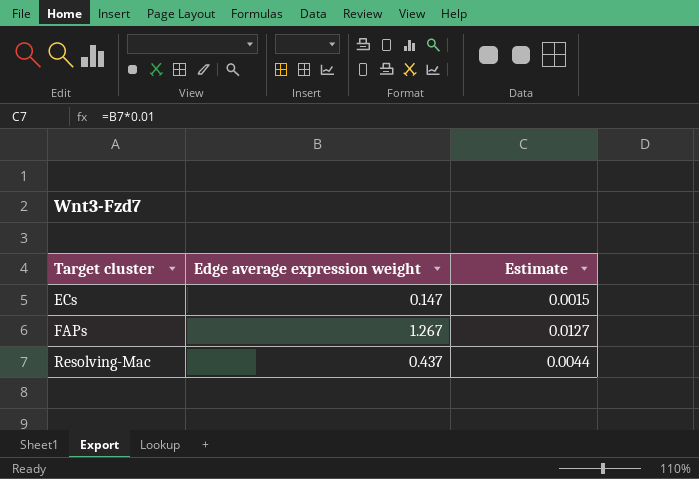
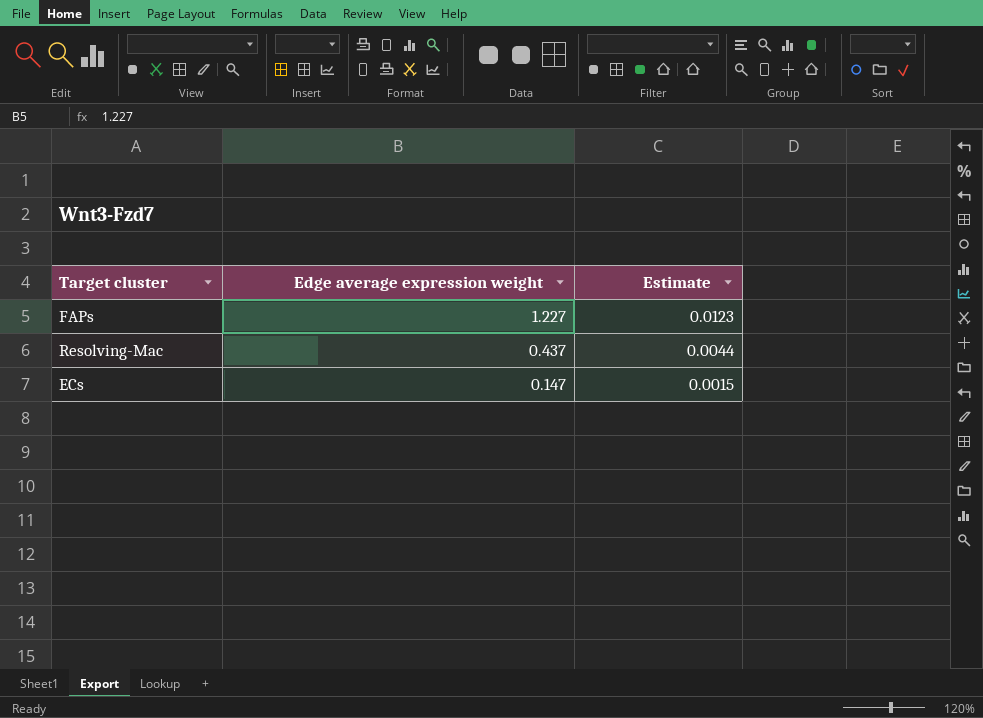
row order: Target cluster ascending -> Edge average expression weight descending
FAPs | Edge average expression weight: 1.267 -> 1.227
FAPs | Estimate: 0.0127 -> 0.0123

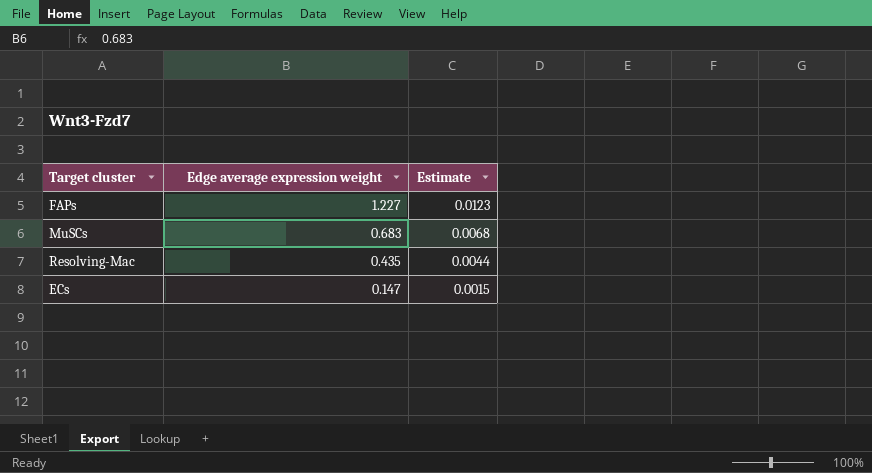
row MuSCs: none -> 0.683 | 0.0068
Resolving-Mac | Edge average expression weight: 0.437 -> 0.435

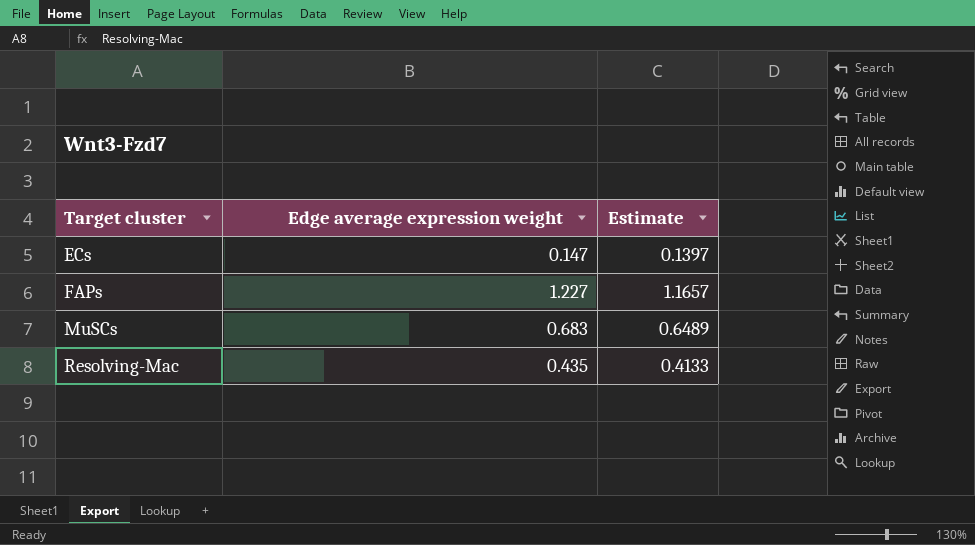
row order: Edge average expression weight descending -> Target cluster ascending
column Estimate | formula: [Edge average expression weight] * 0.01 -> [Edge average expression weight] * 0.95

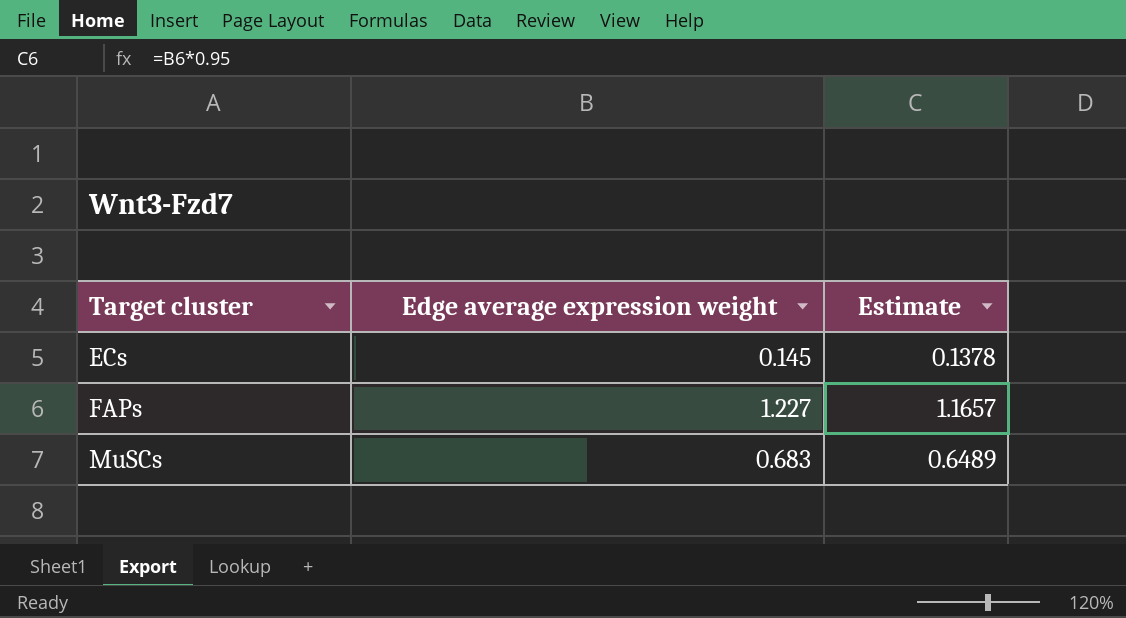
row Resolving-Mac: 0.435 | 0.4133 -> none
ECs | Edge average expression weight: 0.147 -> 0.145
ECs | Estimate: 0.1397 -> 0.1378

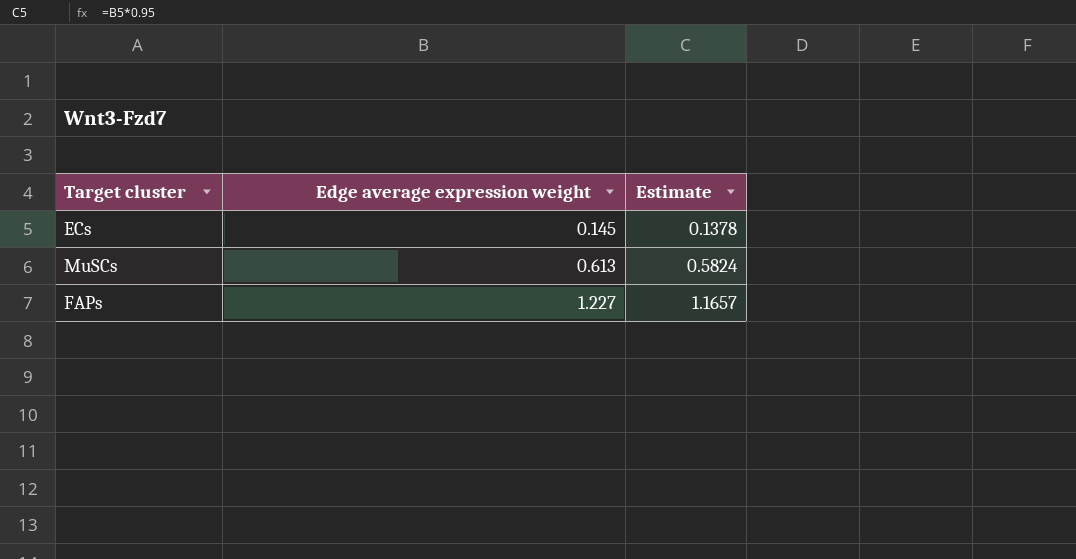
row order: Target cluster ascending -> Edge average expression weight ascending
MuSCs | Edge average expression weight: 0.683 -> 0.613
MuSCs | Estimate: 0.6489 -> 0.5824

